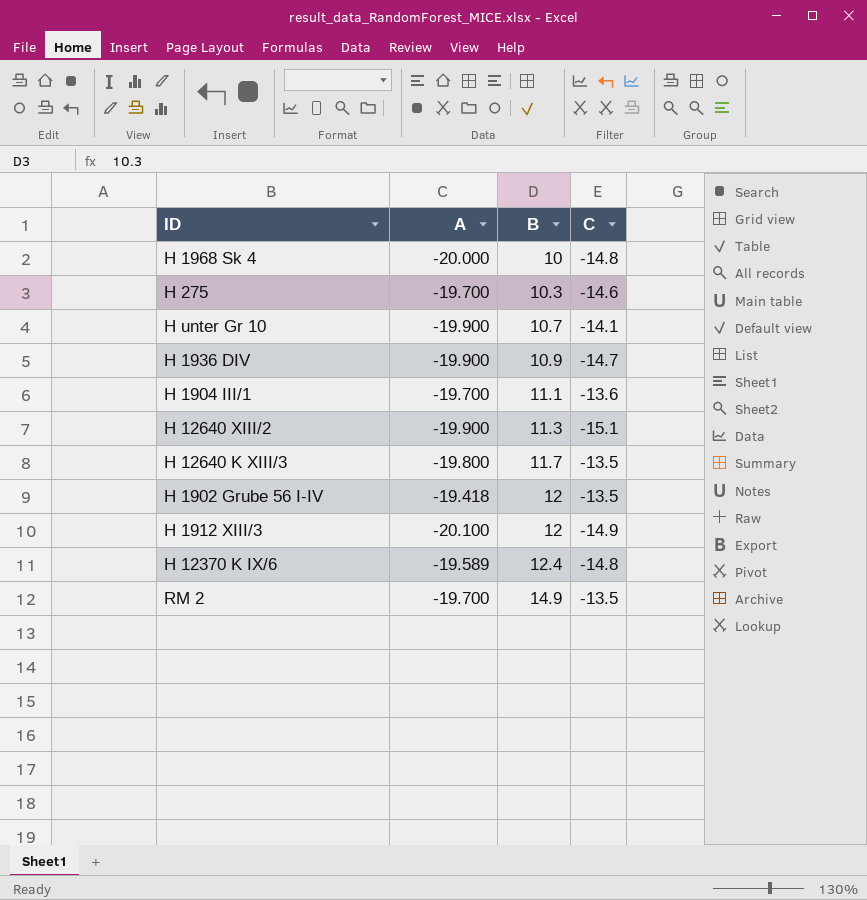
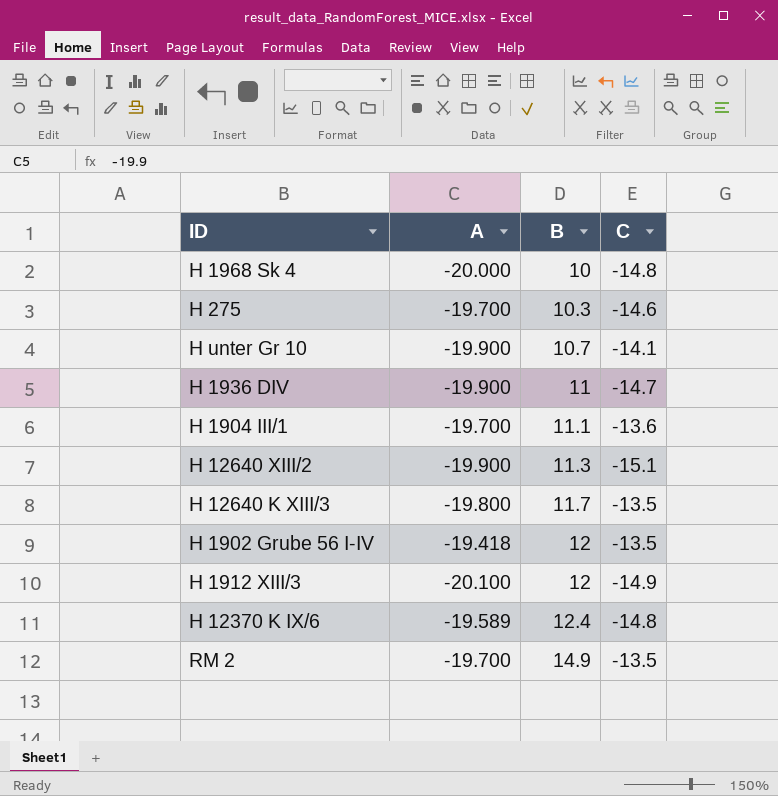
H 1936 DIV | B: 10.9 -> 11

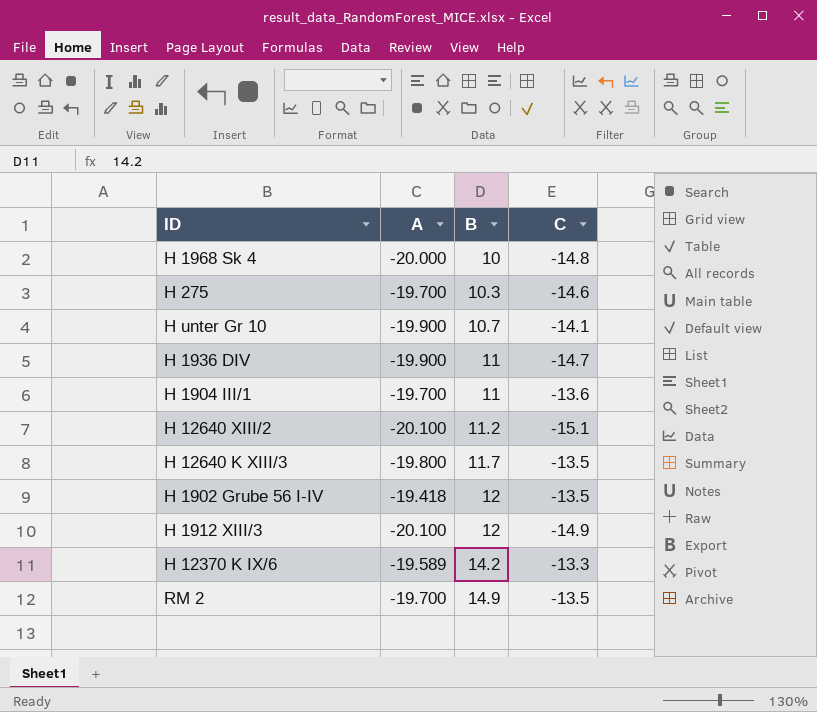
H 1904 III/1 | B: 11.1 -> 11
H 12640 XIII/2 | A: -19.900 -> -20.100
H 12640 XIII/2 | B: 11.3 -> 11.2
H 12370 K IX/6 | B: 12.4 -> 14.2
H 12370 K IX/6 | C: -14.8 -> -13.3

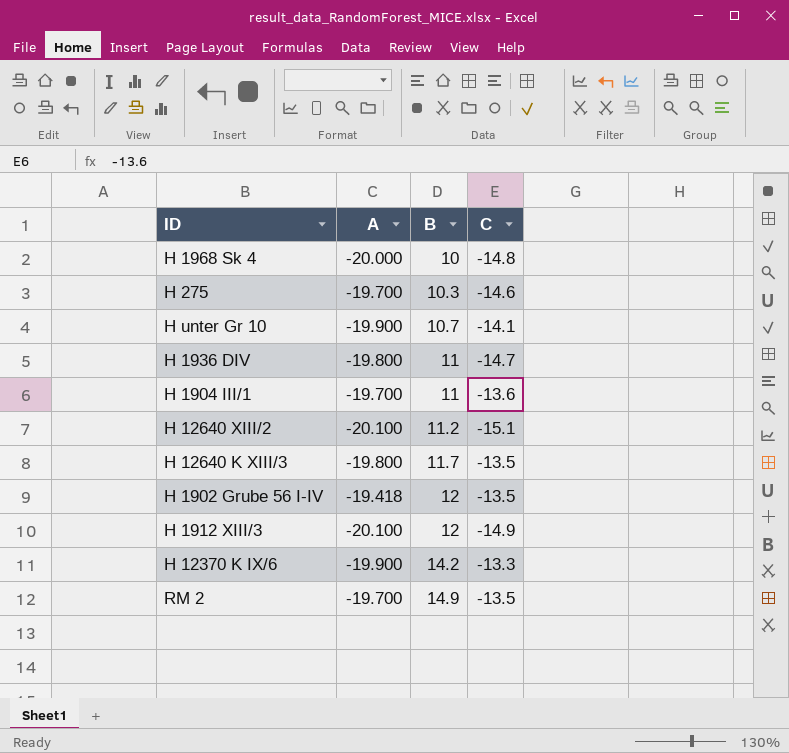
H 1936 DIV | A: -19.900 -> -19.800
H 12370 K IX/6 | A: -19.589 -> -19.900

